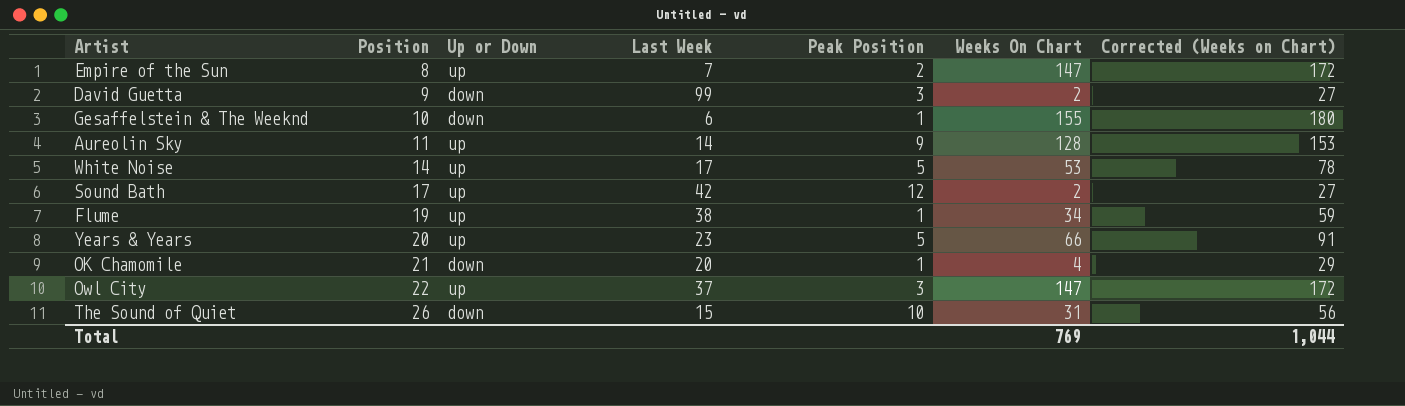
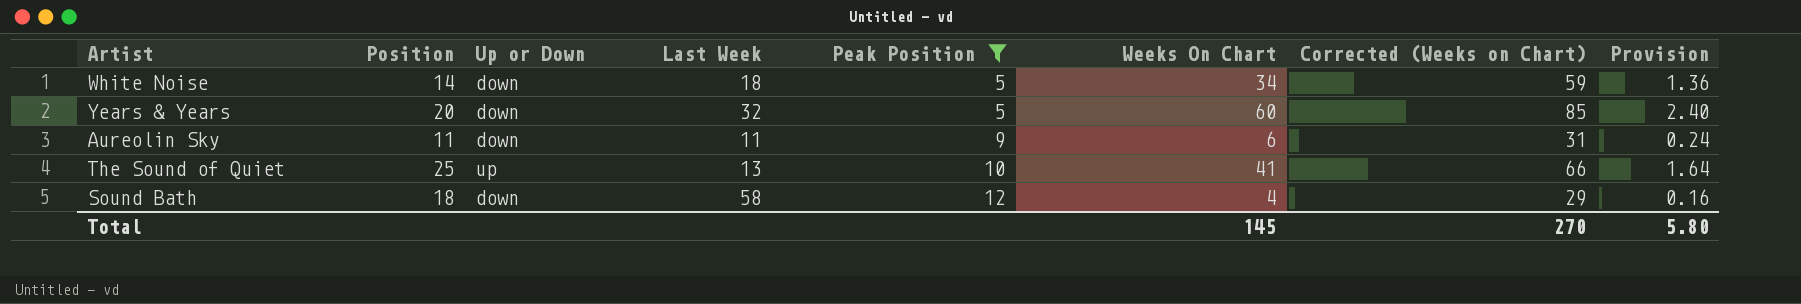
filter: none -> Peak Position >= 5
row order: Position ascending -> Peak Position ascending
column Provision | formula: none -> [Weeks On Chart] * 0.04
White Noise | Up or Down: up -> down
White Noise | Last Week: 17 -> 18
White Noise | Weeks On Chart: 53 -> 34
White Noise | Corrected (Weeks on Chart): 78 -> 59
Years & Years | Up or Down: up -> down
Years & Years | Last Week: 23 -> 32
Years & Years | Weeks On Chart: 66 -> 60
Years & Years | Corrected (Weeks on Chart): 91 -> 85
Aureolin Sky | Up or Down: up -> down
Aureolin Sky | Last Week: 14 -> 11
Aureolin Sky | Weeks On Chart: 128 -> 6
Aureolin Sky | Corrected (Weeks on Chart): 153 -> 31
The Sound of Quiet | Position: 26 -> 25
The Sound of Quiet | Up or Down: down -> up
The Sound of Quiet | Last Week: 15 -> 13
The Sound of Quiet | Weeks On Chart: 31 -> 41
The Sound of Quiet | Corrected (Weeks on Chart): 56 -> 66
Sound Bath | Position: 17 -> 18
Sound Bath | Up or Down: up -> down
Sound Bath | Last Week: 42 -> 58
Sound Bath | Weeks On Chart: 2 -> 4
Sound Bath | Corrected (Weeks on Chart): 27 -> 29
Total | Weeks On Chart: 769 -> 145
Total | Corrected (Weeks on Chart): 1,044 -> 270

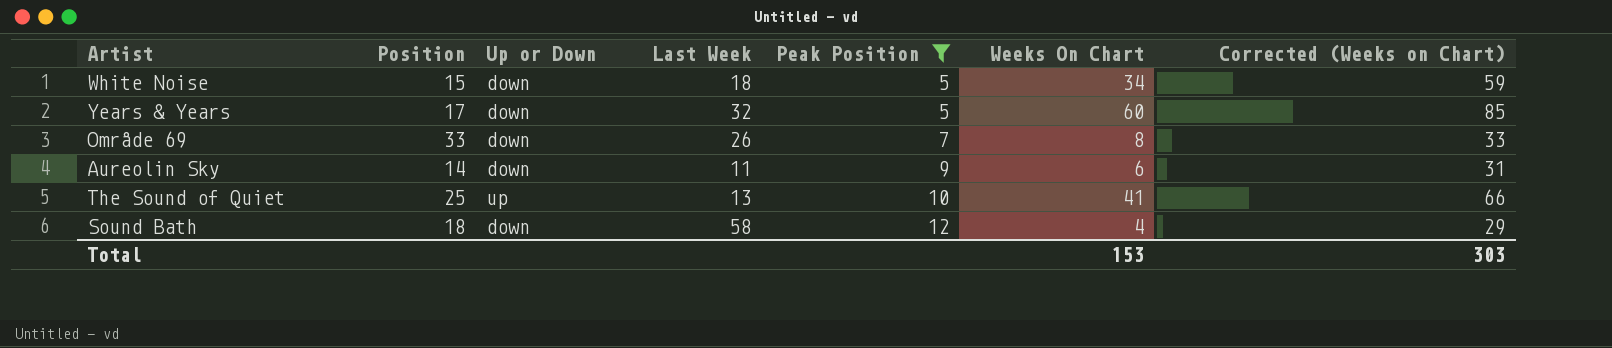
column Provision | formula: [Weeks On Chart] * 0.04 -> none
White Noise | Position: 14 -> 15
Years & Years | Position: 20 -> 17
row Område 69: none -> 33 | down | 26 | 7 | 8 | 33
Aureolin Sky | Position: 11 -> 14
Total | Weeks On Chart: 145 -> 153
Total | Corrected (Weeks on Chart): 270 -> 303

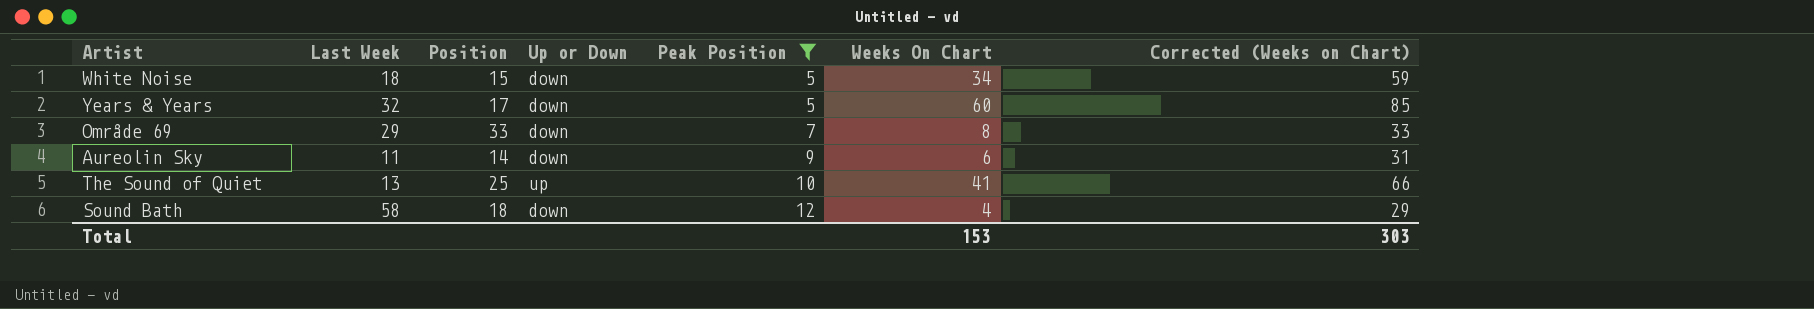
column Last Week | position: 4 -> 2
Område 69 | Last Week: 26 -> 29

